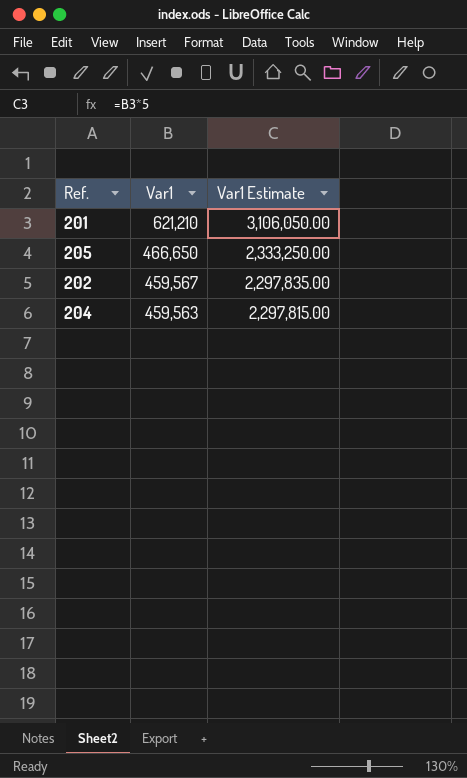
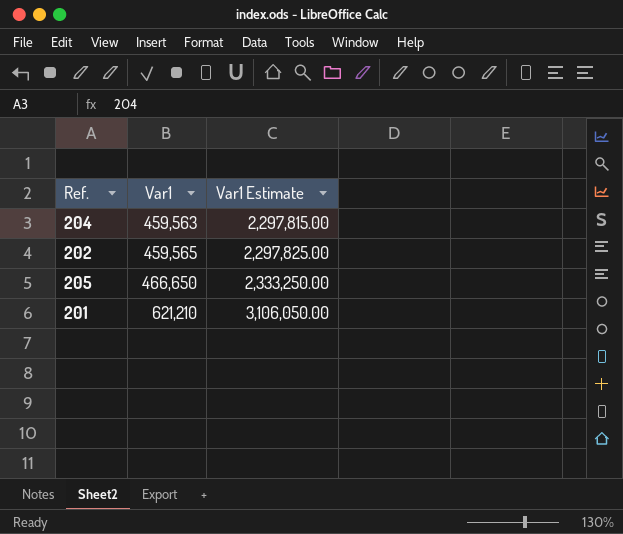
row order: Var1 descending -> Var1 ascending
202 | Var1: 459,567 -> 459,565
202 | Var1 Estimate: 2,297,835.00 -> 2,297,825.00

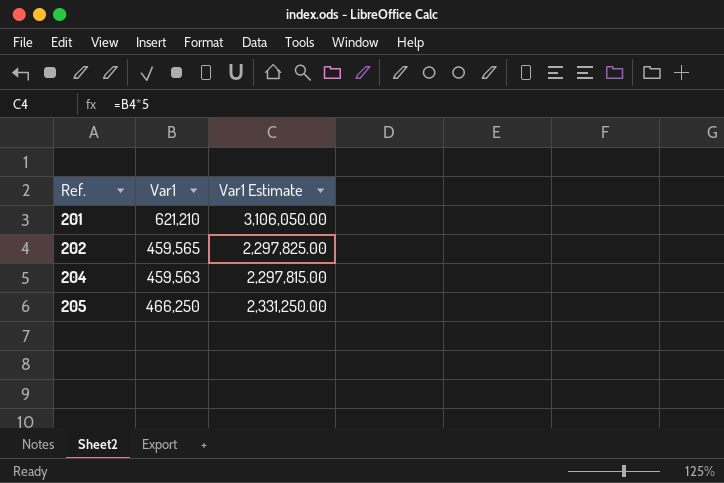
row order: Var1 ascending -> Ref. ascending
205 | Var1: 466,650 -> 466,250
205 | Var1 Estimate: 2,333,250.00 -> 2,331,250.00

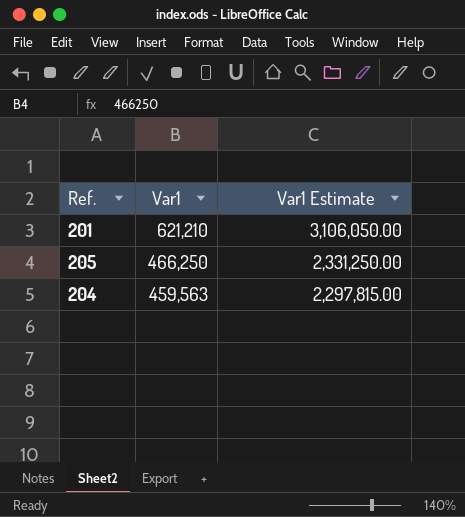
row order: Ref. ascending -> Var1 descending
row 202: 459,565 | 2,297,825.00 -> none

